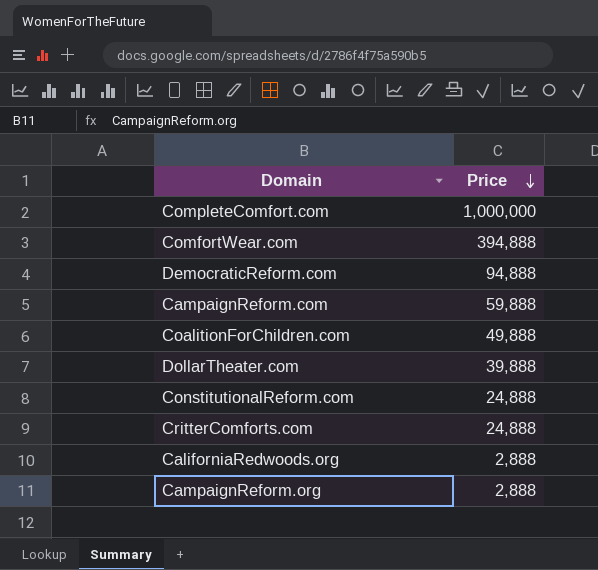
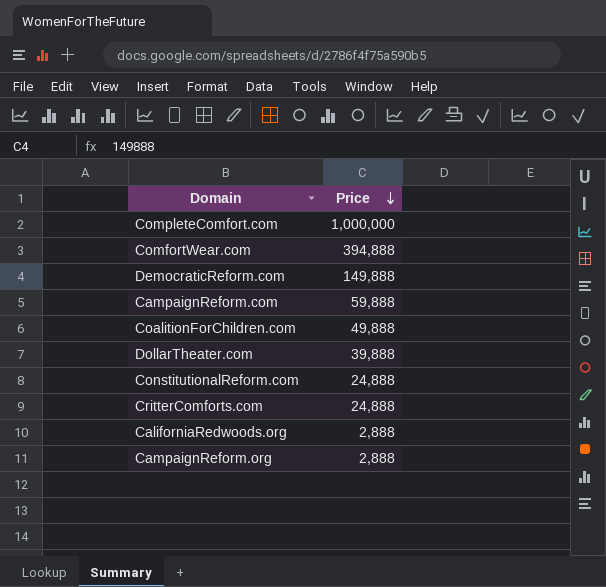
DemocraticReform.com | Price: 94,888 -> 149,888

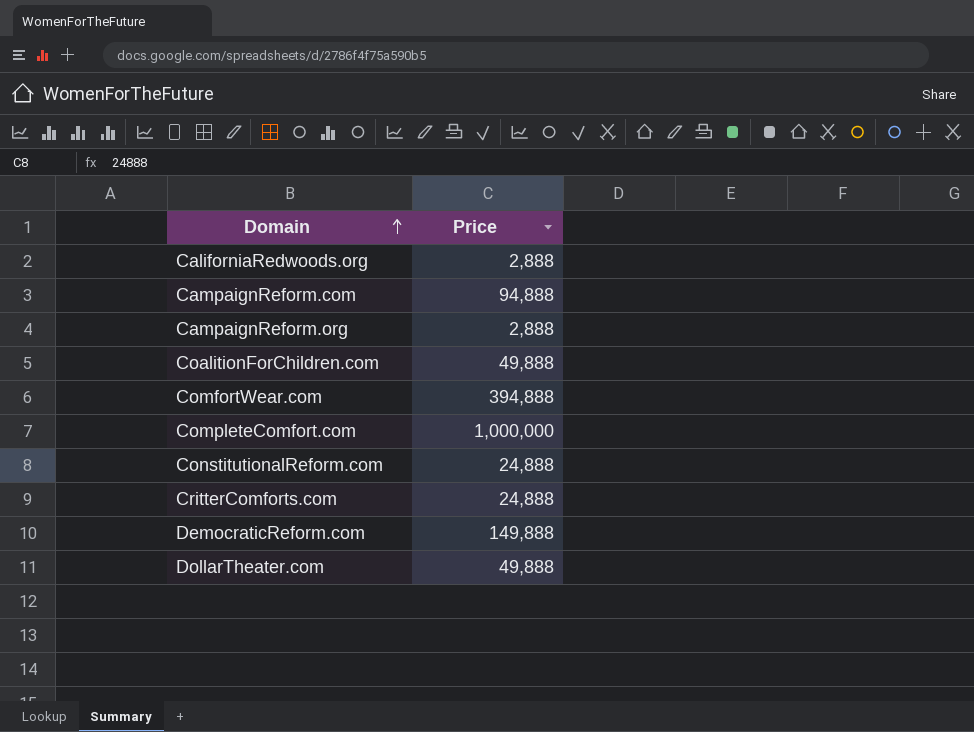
row order: Price descending -> Domain ascending
CampaignReform.com | Price: 59,888 -> 94,888
DollarTheater.com | Price: 39,888 -> 49,888

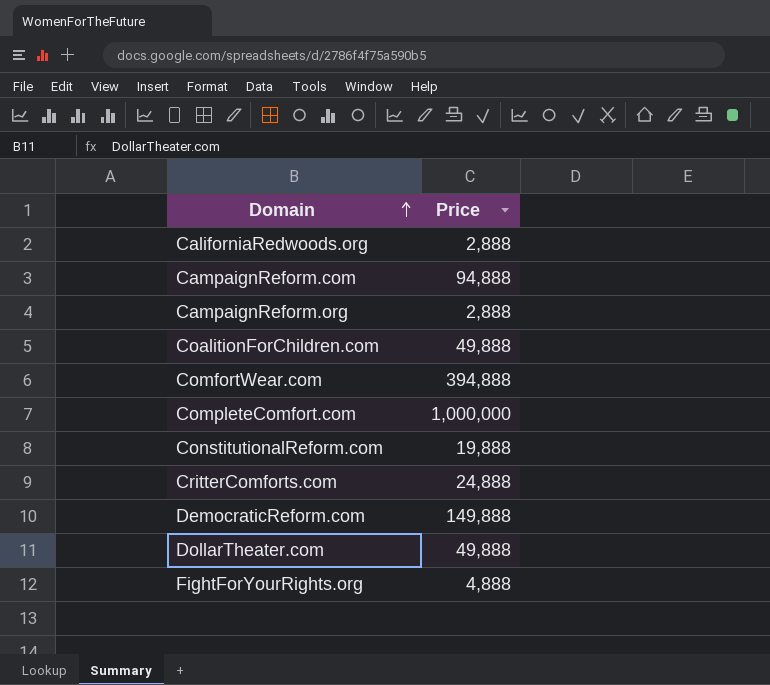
ConstitutionalReform.com | Price: 24,888 -> 19,888
row FightForYourRights.org: none -> 4,888

